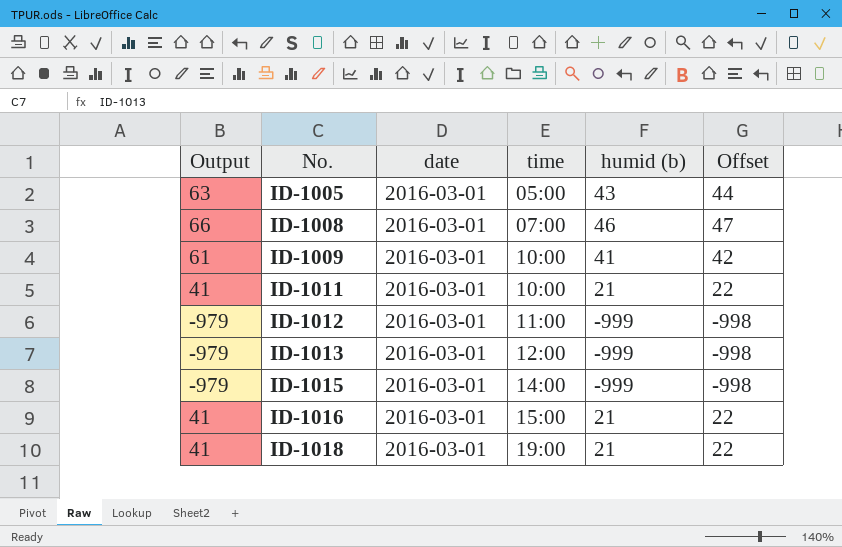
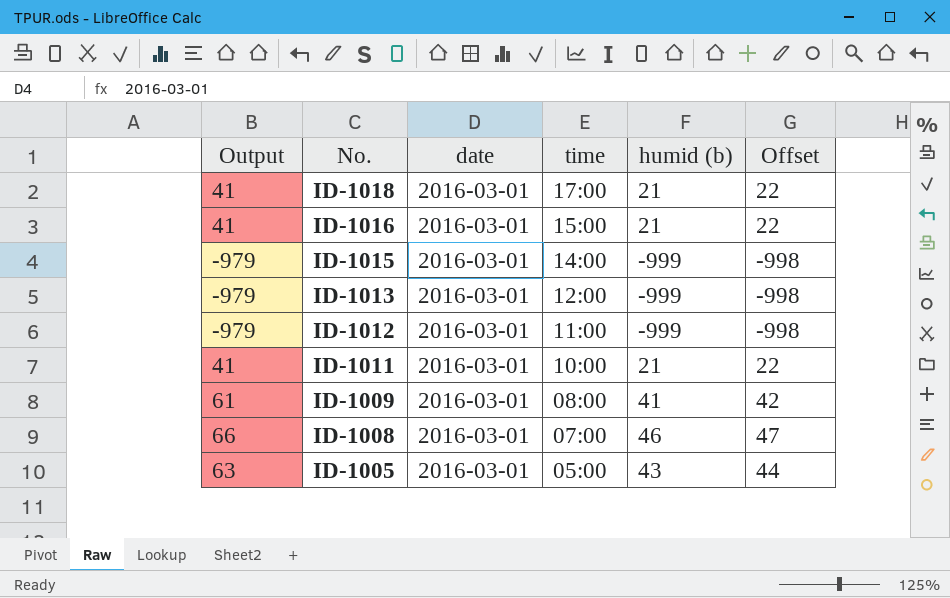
row order: No. ascending -> No. descending
ID-1018 | time: 19:00 -> 17:00
ID-1009 | time: 10:00 -> 08:00

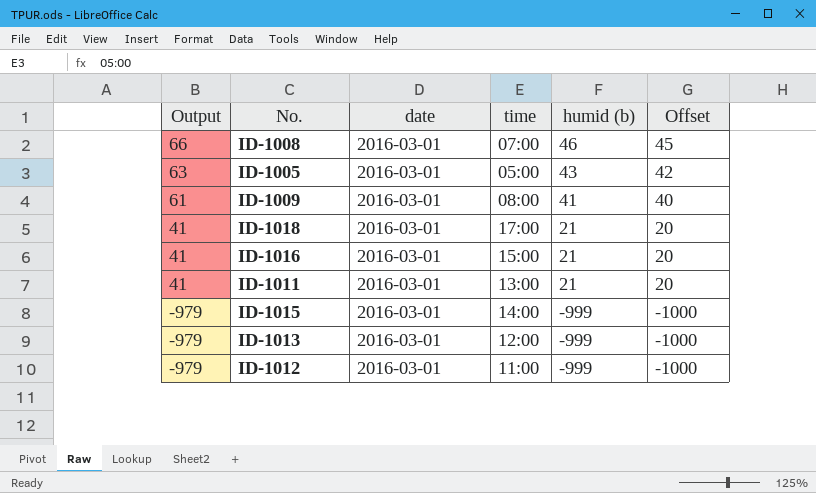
row order: No. descending -> Output descending
column Offset | formula: [humid (b)] + 1 -> [humid (b)] - 1
ID-1011 | time: 10:00 -> 13:00

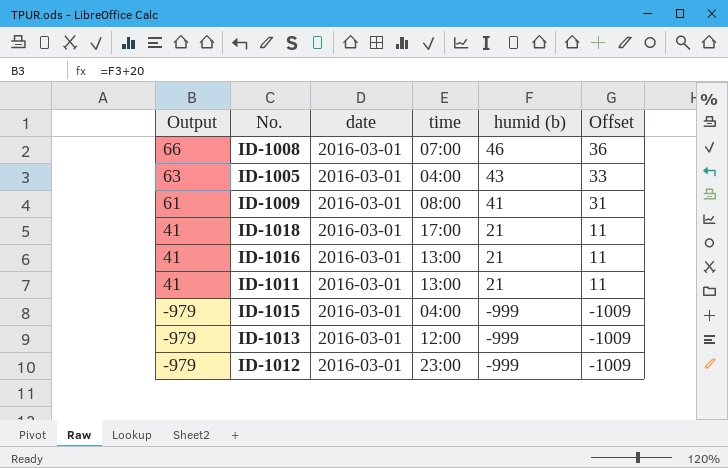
column Offset | formula: [humid (b)] - 1 -> [humid (b)] - 10
ID-1005 | time: 05:00 -> 04:00
ID-1016 | time: 15:00 -> 13:00
ID-1015 | time: 14:00 -> 04:00
ID-1012 | time: 11:00 -> 23:00

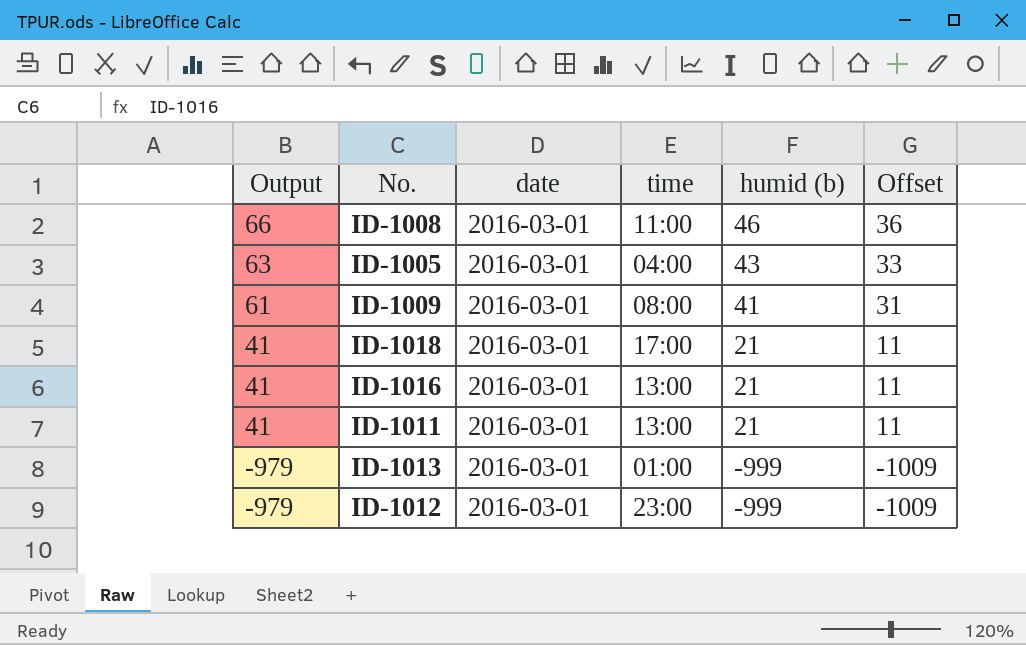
row ID-1015: -979 | 2016-03-01 | 04:00 | -999 | -1009 -> none
ID-1008 | time: 07:00 -> 11:00
ID-1013 | time: 12:00 -> 01:00

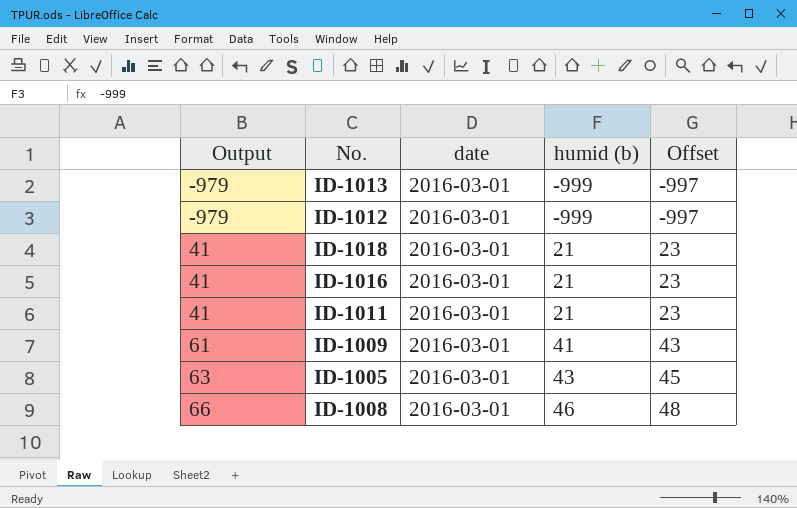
row order: Output descending -> Output ascending
column time | position: 4 -> none
column Offset | formula: [humid (b)] - 10 -> [humid (b)] + 2

